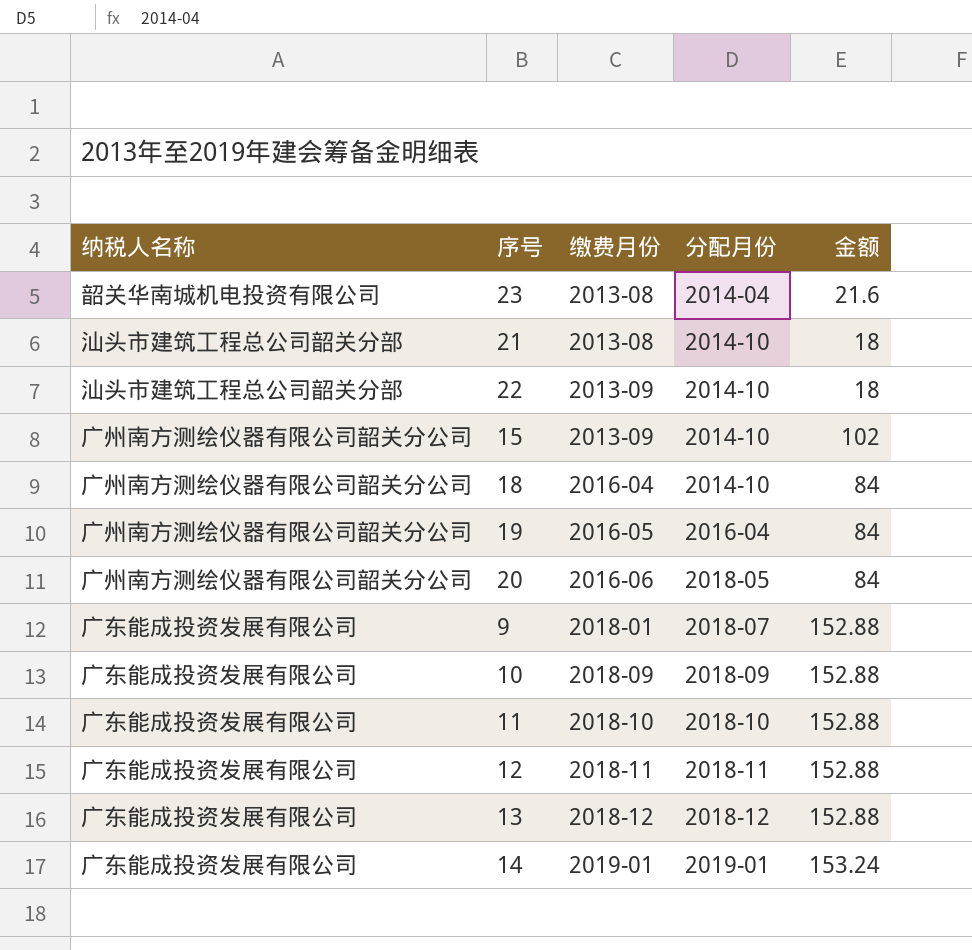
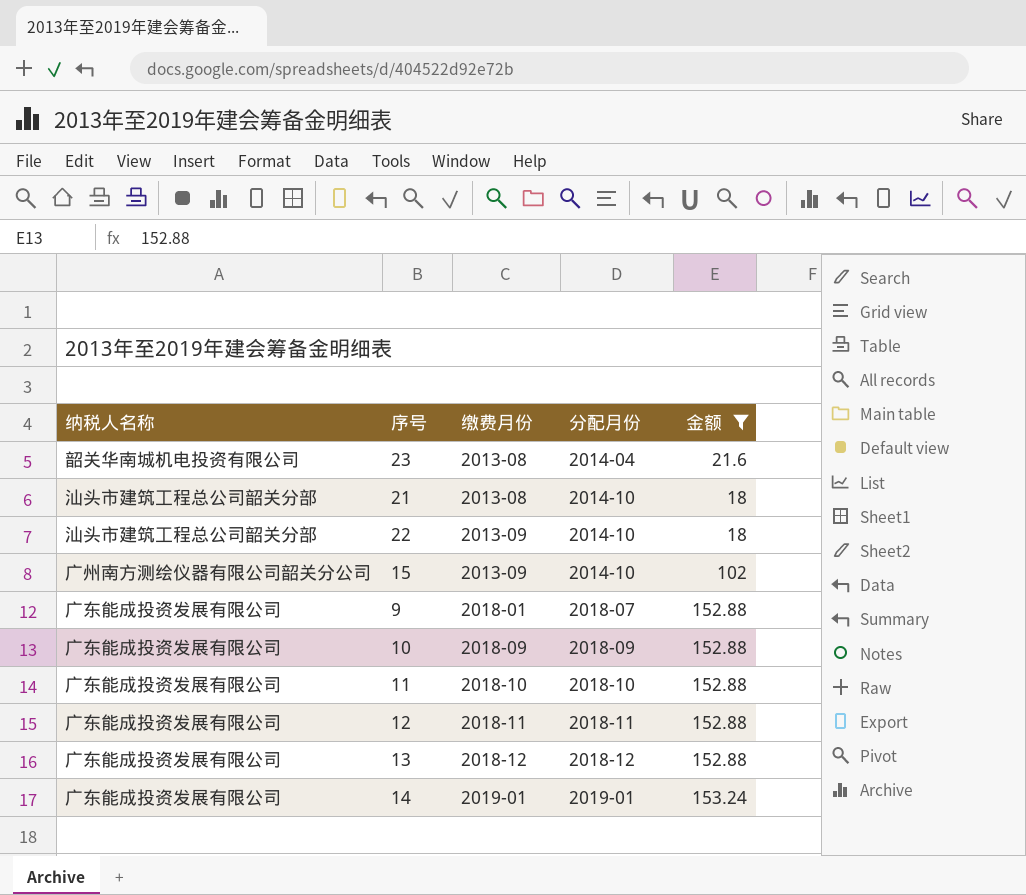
filter: none -> 金额 != 84

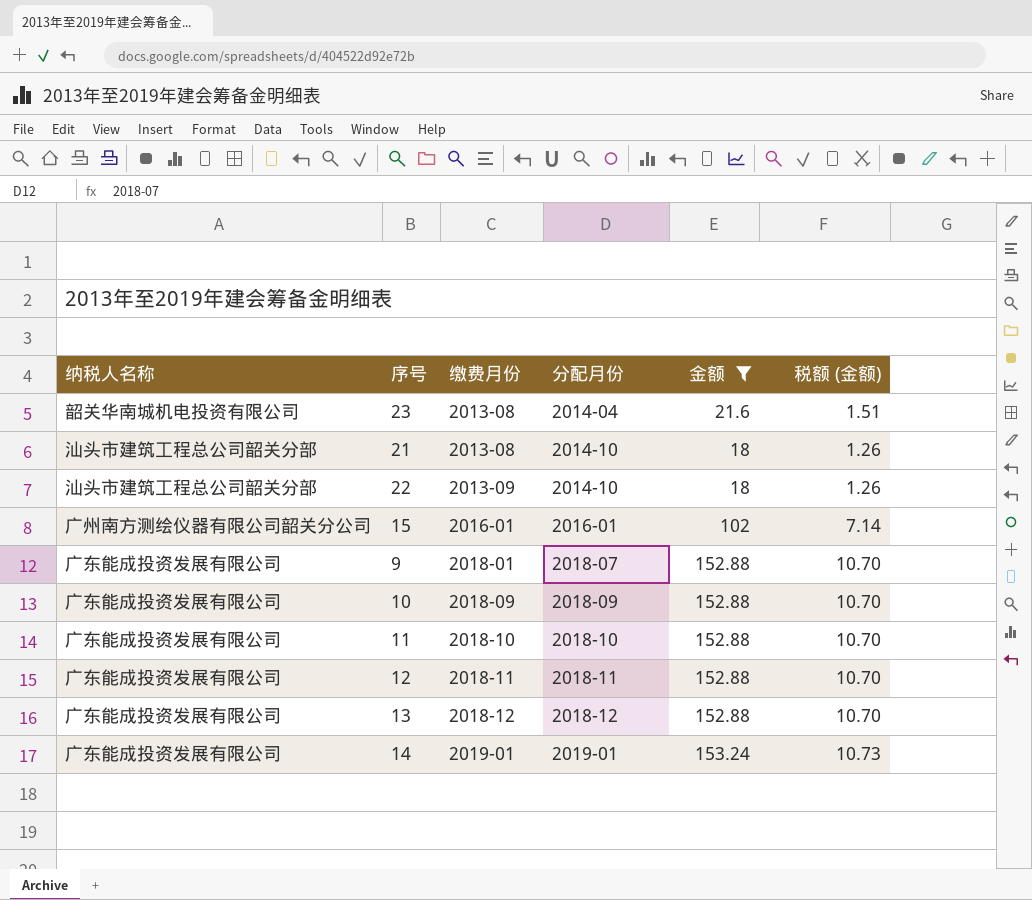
column 税额 (金额) | formula: none -> [金额] * 0.07
15 | 缴费月份: 2013-09 -> 2016-01
15 | 分配月份: 2014-10 -> 2016-01

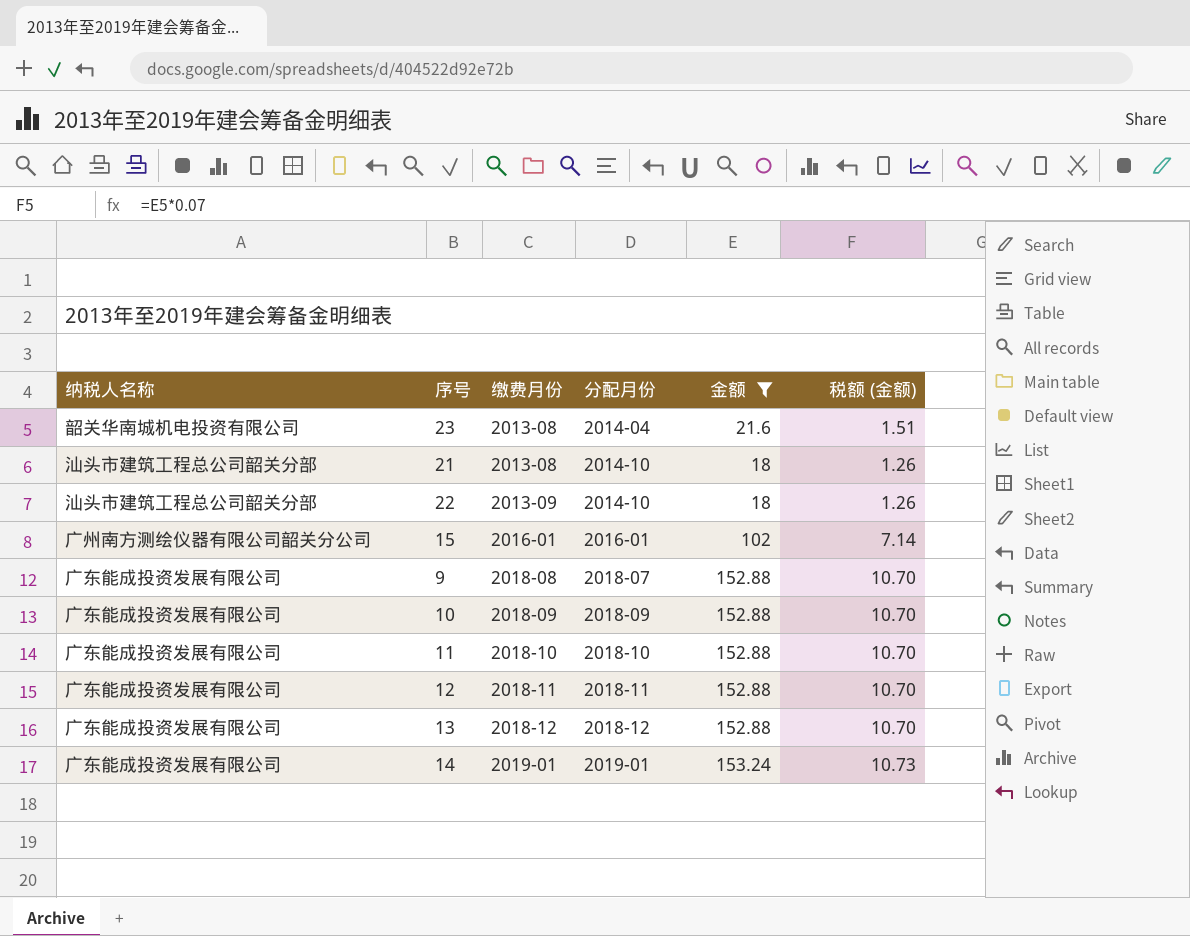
9 | 缴费月份: 2018-01 -> 2018-08

